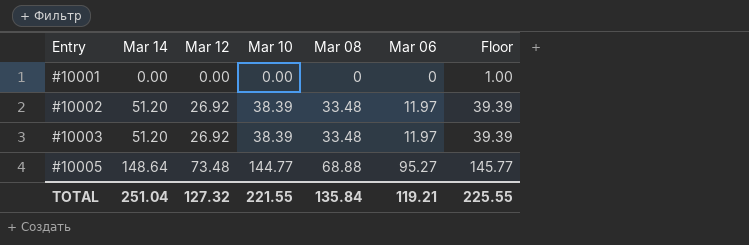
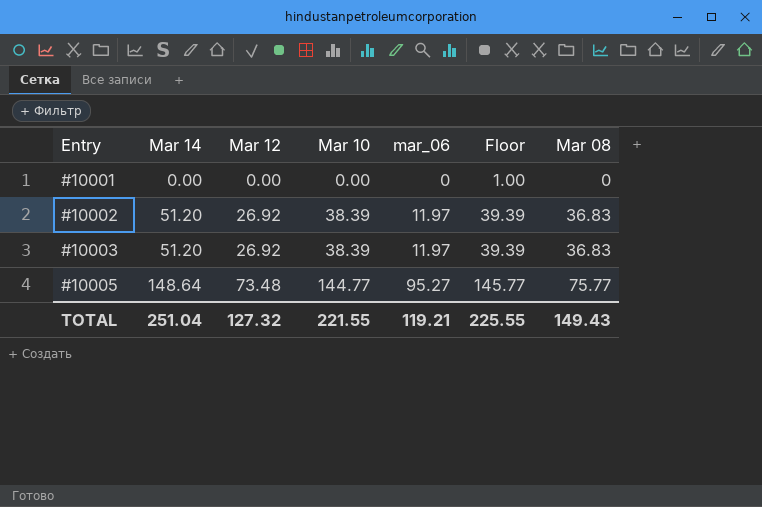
column name: Mar 06 -> mar_06
column Mar 08 | position: 5 -> 7
#10002 | Mar 08: 33.48 -> 36.83
#10003 | Mar 08: 33.48 -> 36.83
#10005 | Mar 08: 68.88 -> 75.77
TOTAL | Mar 08: 135.84 -> 149.43

